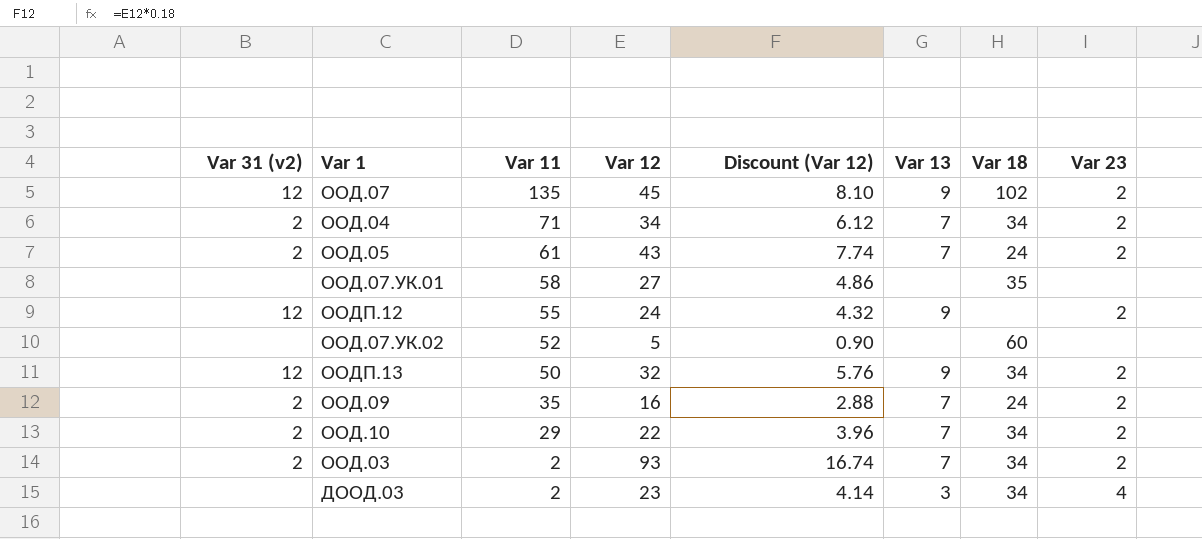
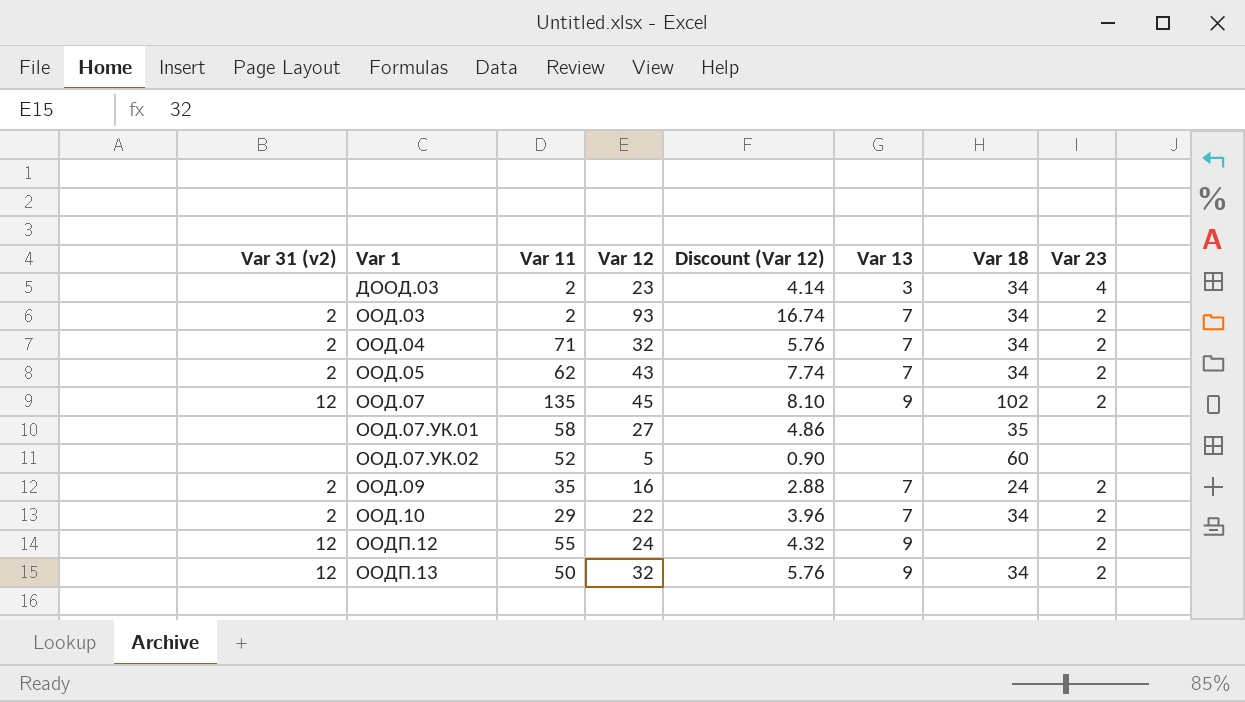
row order: Var 11 descending -> Var 1 ascending
ООД.04 | Var 12: 34 -> 32
ООД.04 | Discount (Var 12): 6.12 -> 5.76
ООД.05 | Var 11: 61 -> 62
ООД.05 | Var 18: 24 -> 34

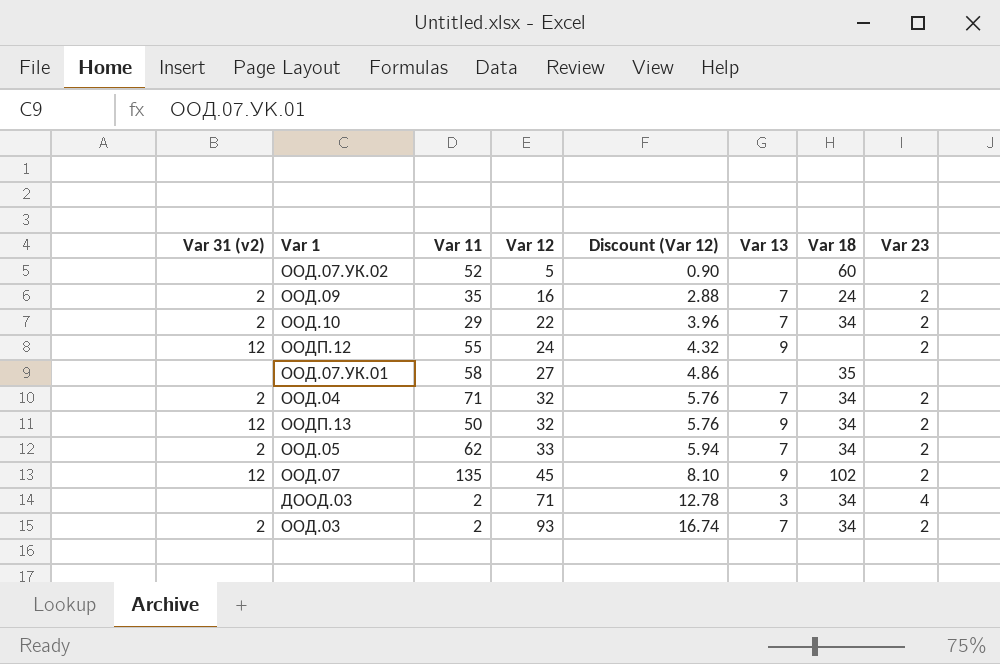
row order: Var 1 ascending -> Var 12 ascending
ООД.05 | Var 12: 43 -> 33
ООД.05 | Discount (Var 12): 7.74 -> 5.94
ДООД.03 | Var 12: 23 -> 71
ДООД.03 | Discount (Var 12): 4.14 -> 12.78

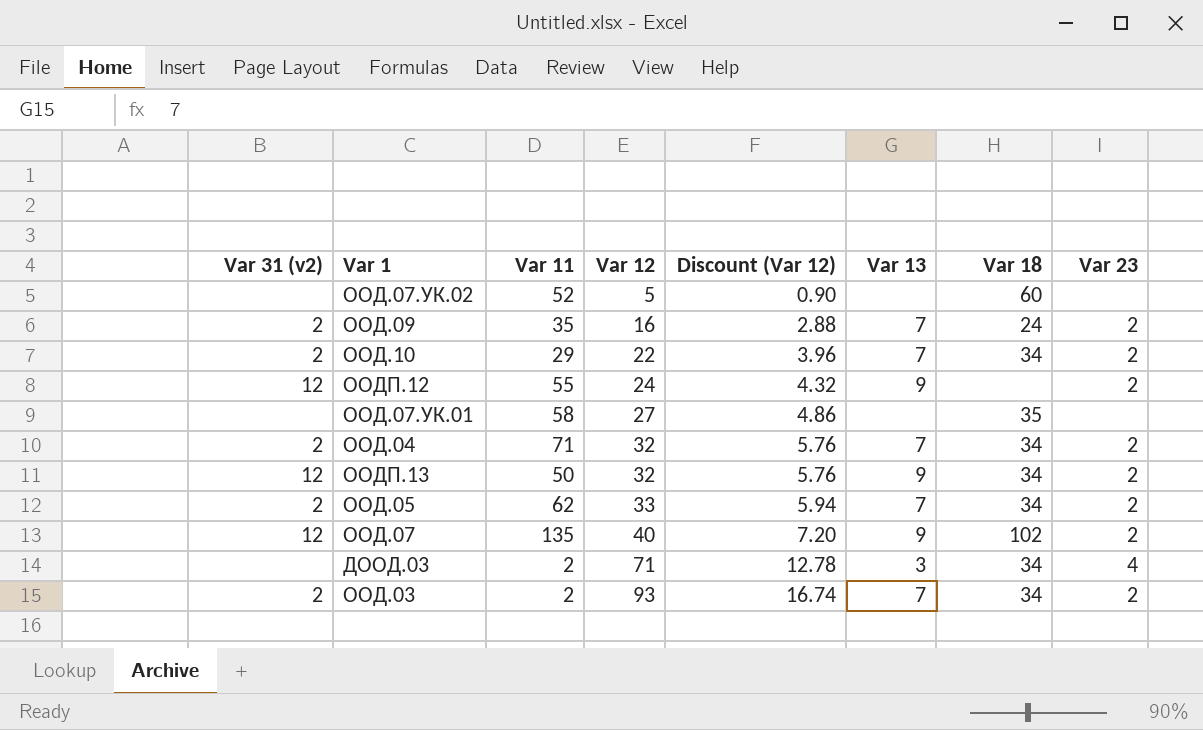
ООД.07 | Var 12: 45 -> 40
ООД.07 | Discount (Var 12): 8.10 -> 7.20

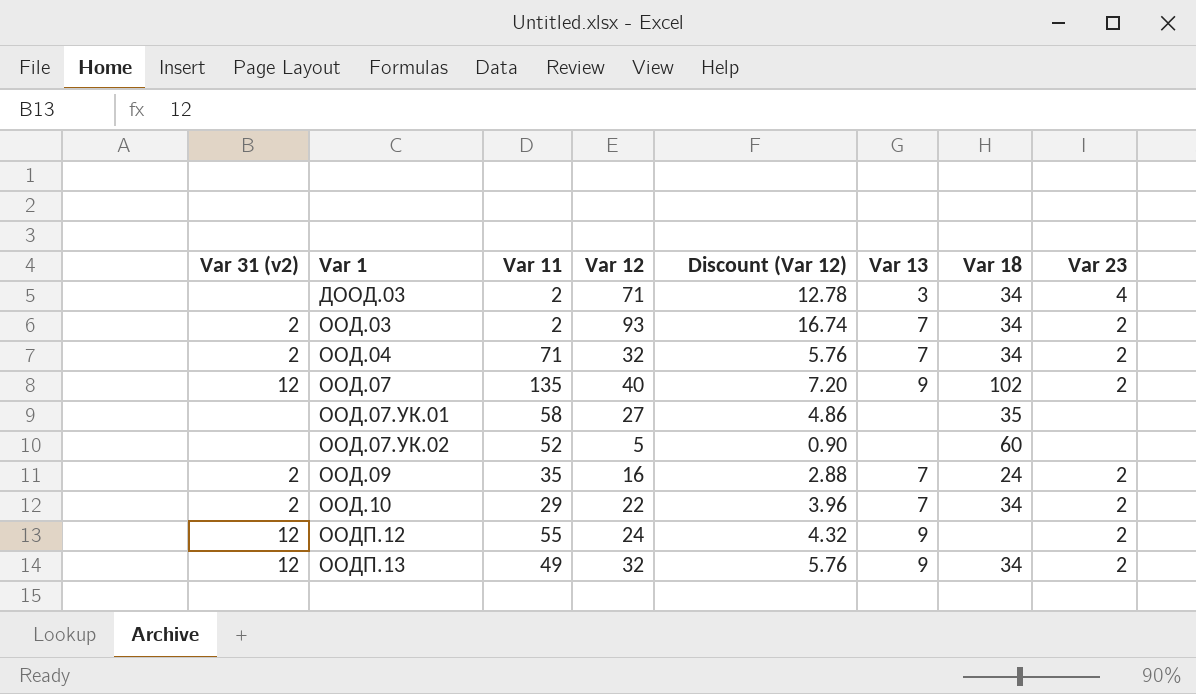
row order: Var 12 ascending -> Var 1 ascending
row ООД.05: 2 | 62 | 33 | 5.94 | 7 | 34 | 2 -> none
ООДП.13 | Var 11: 50 -> 49

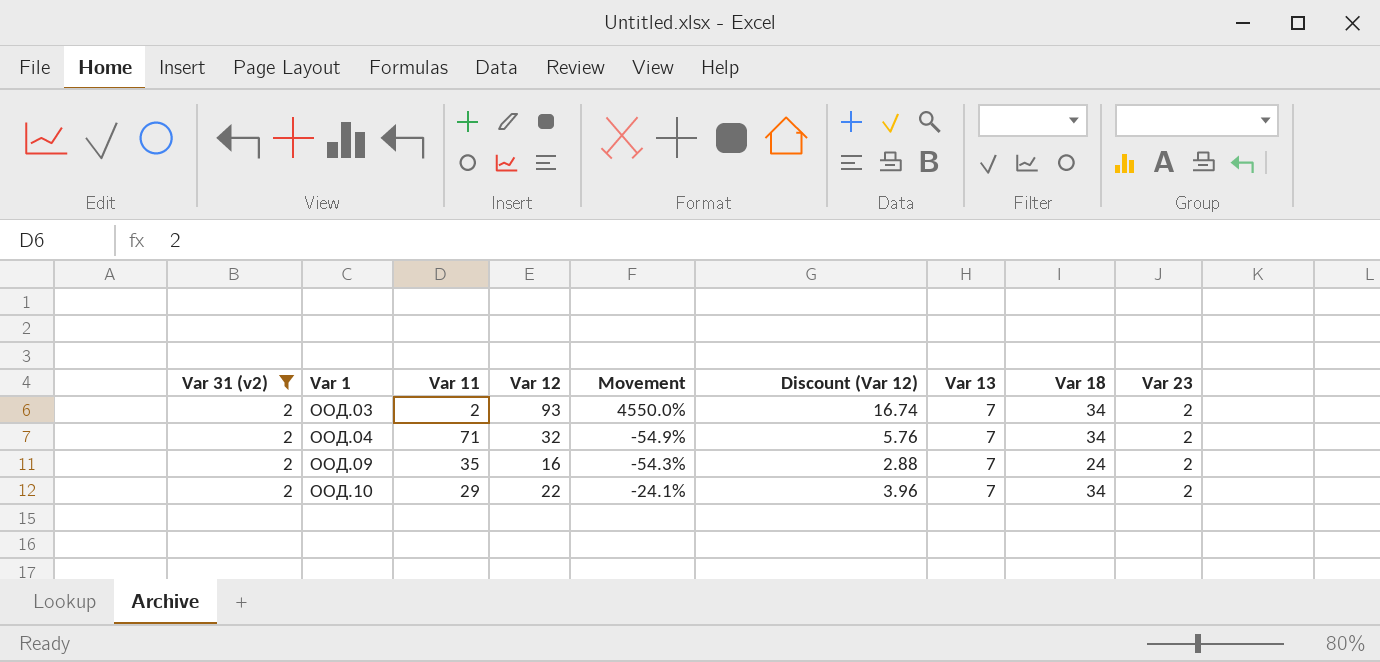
filter: none -> Var 31 (v2) = 2
column Movement | formula: none -> ([Var 12] - [Var 11]) / [Var 11]

